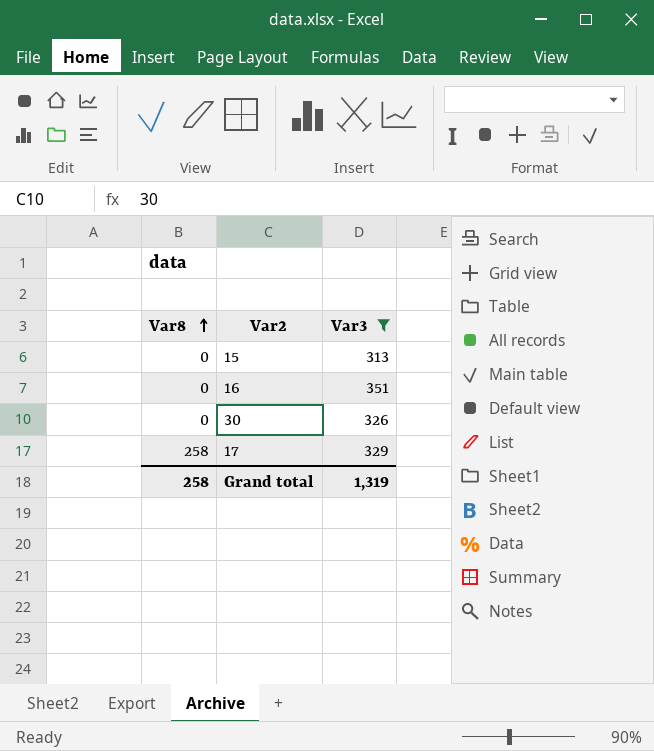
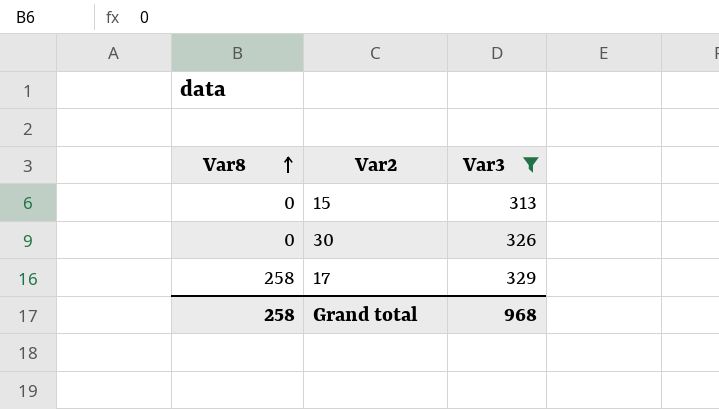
row 16: 0 | 351 -> none
Grand total | Var3: 1,319 -> 968

